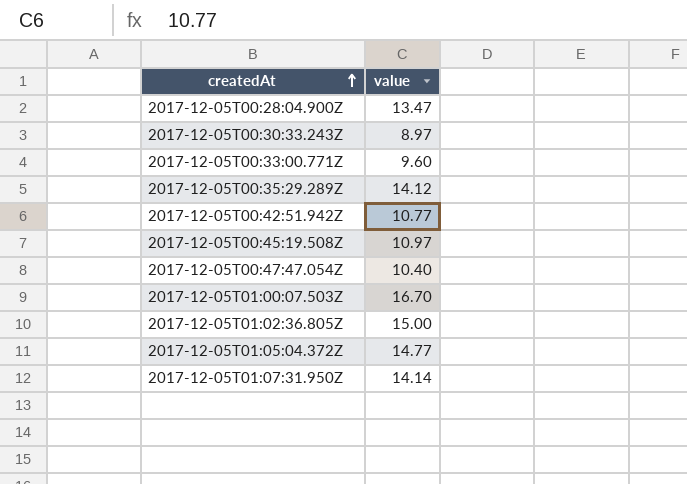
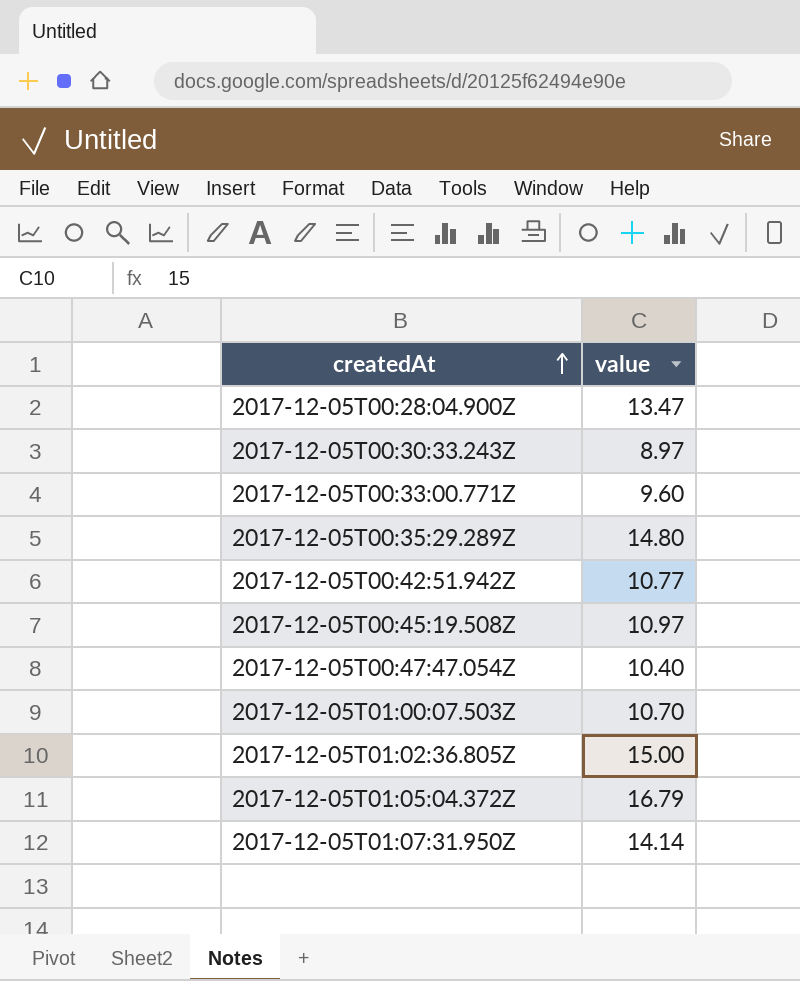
2017-12-05T00:35:29.289Z | value: 14.12 -> 14.80
2017-12-05T01:00:07.503Z | value: 16.70 -> 10.70
2017-12-05T01:05:04.372Z | value: 14.77 -> 16.79

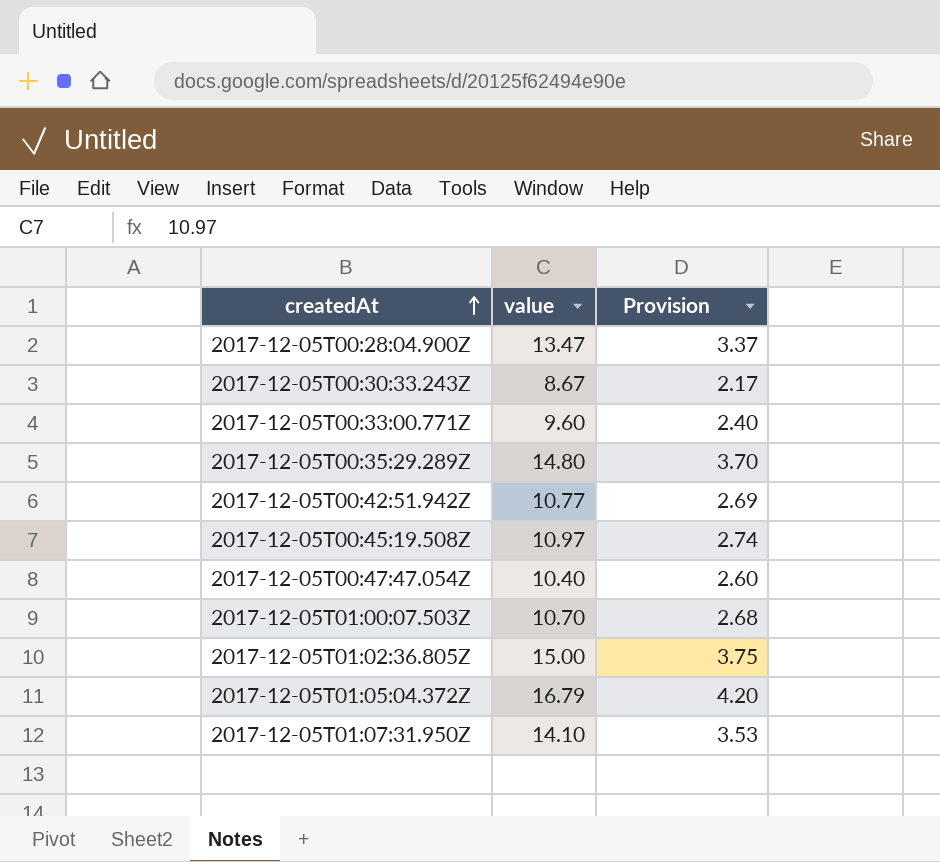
column Provision | formula: none -> [value] * 0.25
2017-12-05T00:30:33.243Z | value: 8.97 -> 8.67
2017-12-05T01:07:31.950Z | value: 14.14 -> 14.10

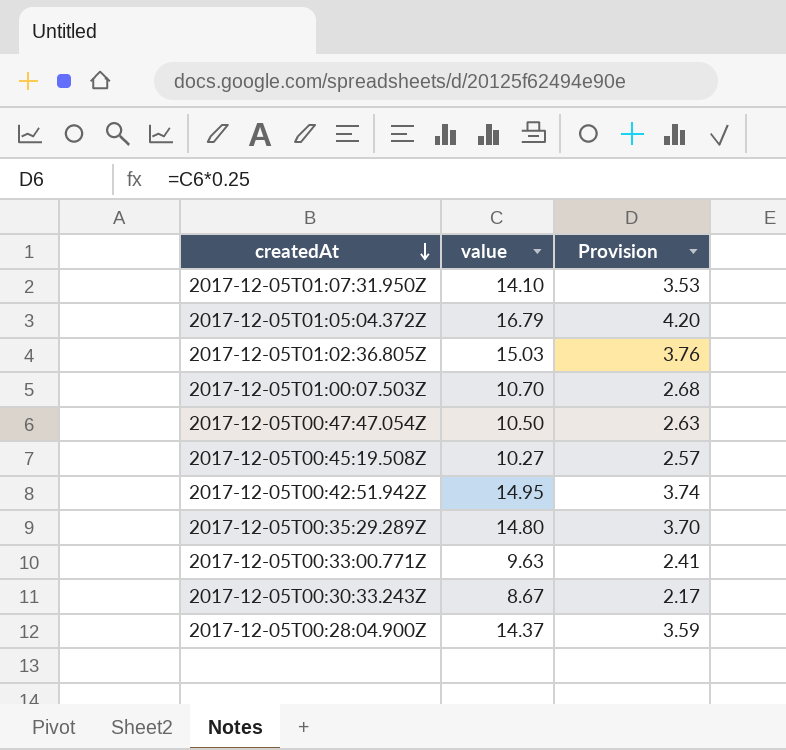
row order: createdAt ascending -> createdAt descending
2017-12-05T01:02:36.805Z | value: 15.00 -> 15.03
2017-12-05T01:02:36.805Z | Provision: 3.75 -> 3.76
2017-12-05T00:47:47.054Z | value: 10.40 -> 10.50
2017-12-05T00:47:47.054Z | Provision: 2.60 -> 2.63
2017-12-05T00:45:19.508Z | value: 10.97 -> 10.27
2017-12-05T00:45:19.508Z | Provision: 2.74 -> 2.57
2017-12-05T00:42:51.942Z | value: 10.77 -> 14.95
2017-12-05T00:42:51.942Z | Provision: 2.69 -> 3.74
2017-12-05T00:33:00.771Z | value: 9.60 -> 9.63
2017-12-05T00:33:00.771Z | Provision: 2.40 -> 2.41
2017-12-05T00:28:04.900Z | value: 13.47 -> 14.37
2017-12-05T00:28:04.900Z | Provision: 3.37 -> 3.59

